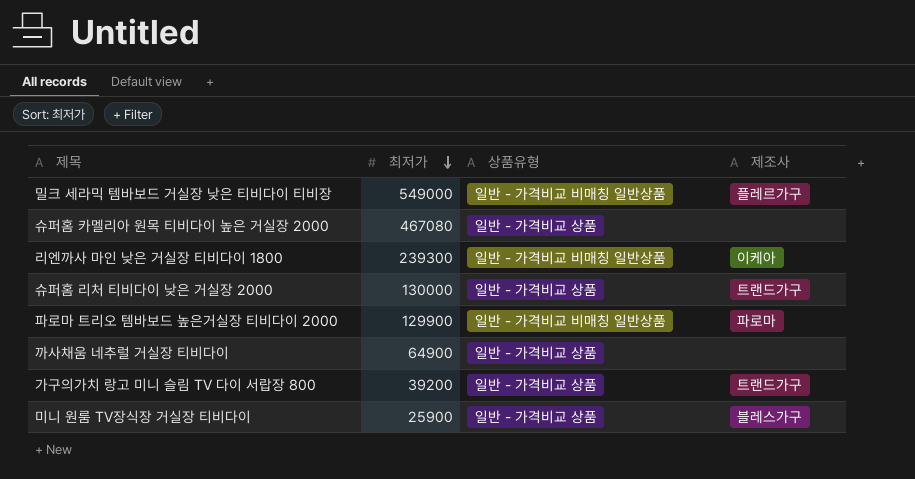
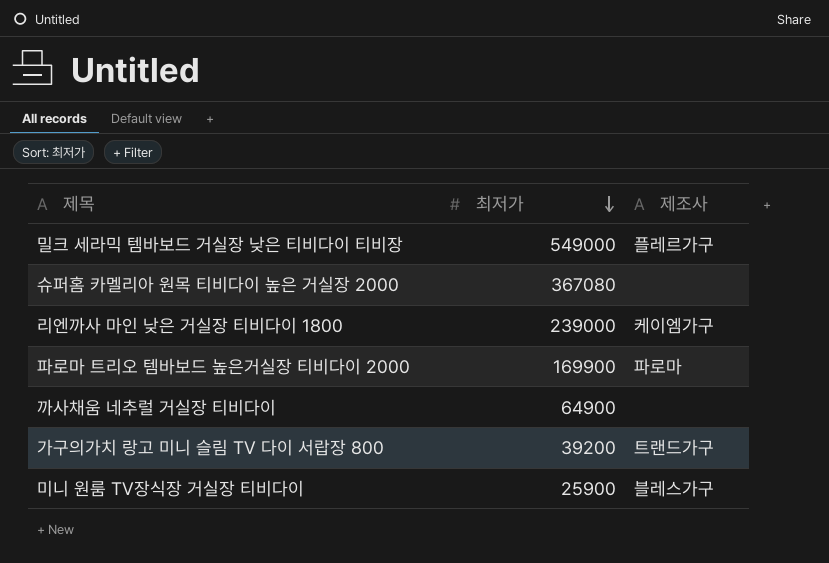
column 상품유형 | position: 3 -> none
row 슈퍼홈 리처 티비다이 낮은 거실장 2000: 130000 | 일반 - 가격비교 상품 | 트랜드가구 -> none
슈퍼홈 카멜리아 원목 티비다이 높은 거실장 2000 | 최저가: 467080 -> 367080
리엔까사 마인 낮은 거실장 티비다이 1800 | 최저가: 239300 -> 239000
리엔까사 마인 낮은 거실장 티비다이 1800 | 제조사: 이케아 -> 케이엠가구
파로마 트리오 템바보드 높은거실장 티비다이 2000 | 최저가: 129900 -> 169900

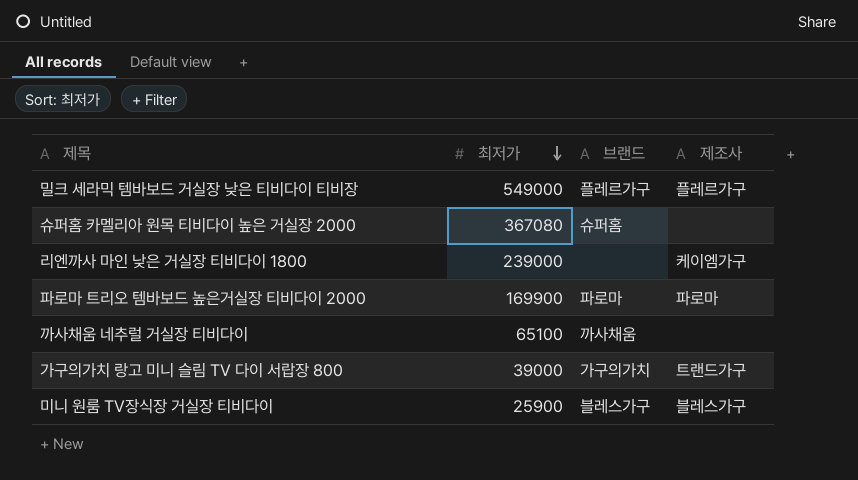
column 브랜드 | position: none -> 3
까사채움 네추럴 거실장 티비다이 | 최저가: 64900 -> 65100
가구의가치 랑고 미니 슬림 TV 다이 서랍장 800 | 최저가: 39200 -> 39000

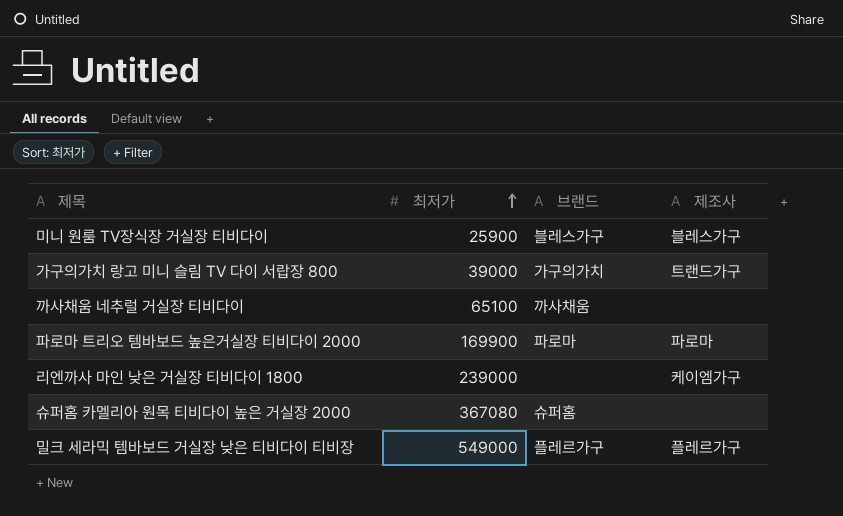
row order: 최저가 descending -> 최저가 ascending

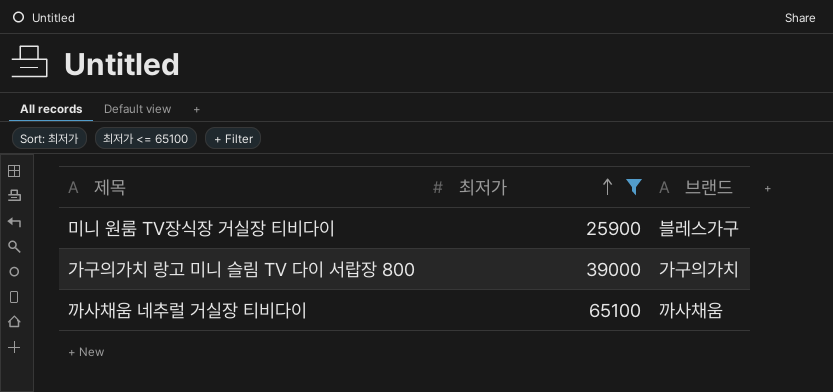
filter: none -> 최저가 <= 65100
column 제조사 | position: 4 -> none

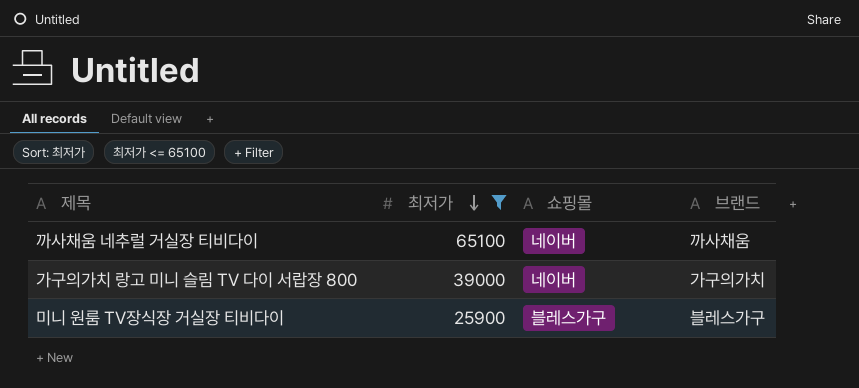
row order: 최저가 ascending -> 최저가 descending
column 쇼핑몰 | position: none -> 3

